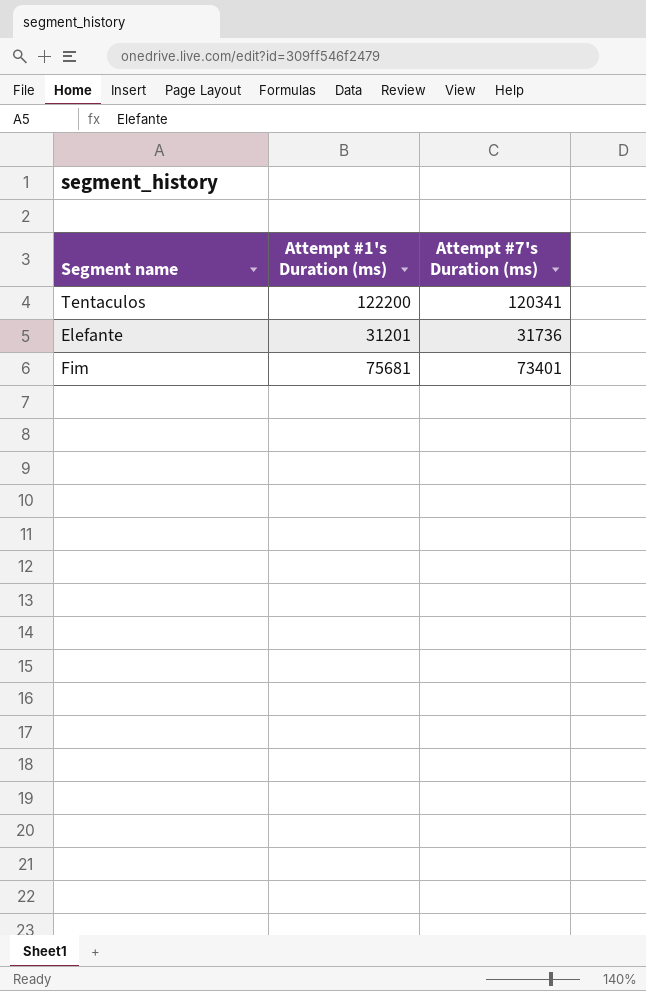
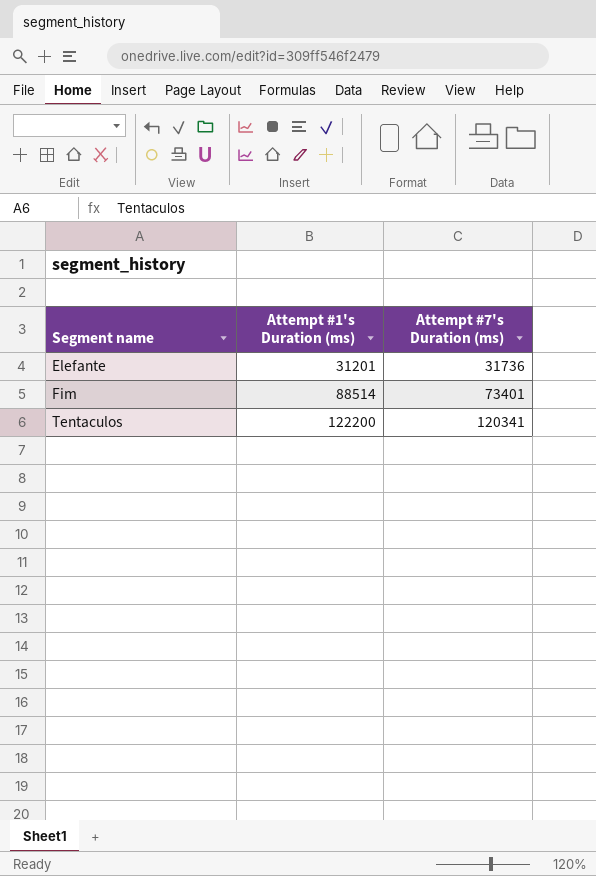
row order: none -> Segment name ascending
Fim | Attempt #1's Duration (ms): 75681 -> 88514

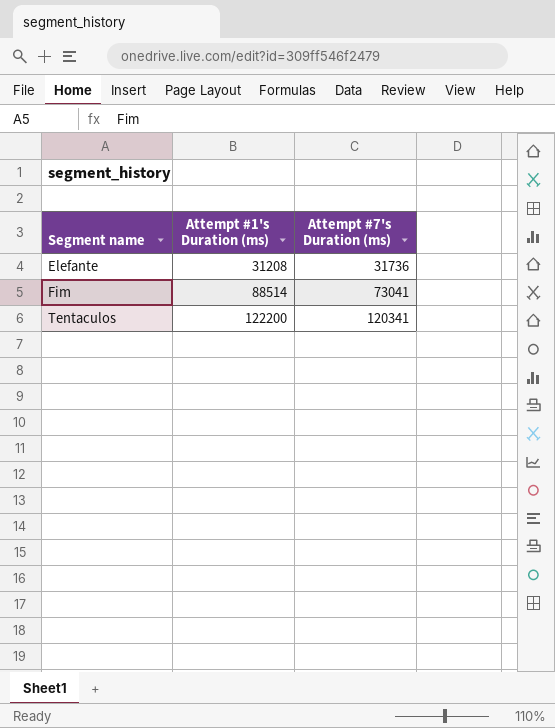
Elefante | Attempt #1's Duration (ms): 31201 -> 31208
Fim | Attempt #7's Duration (ms): 73401 -> 73041

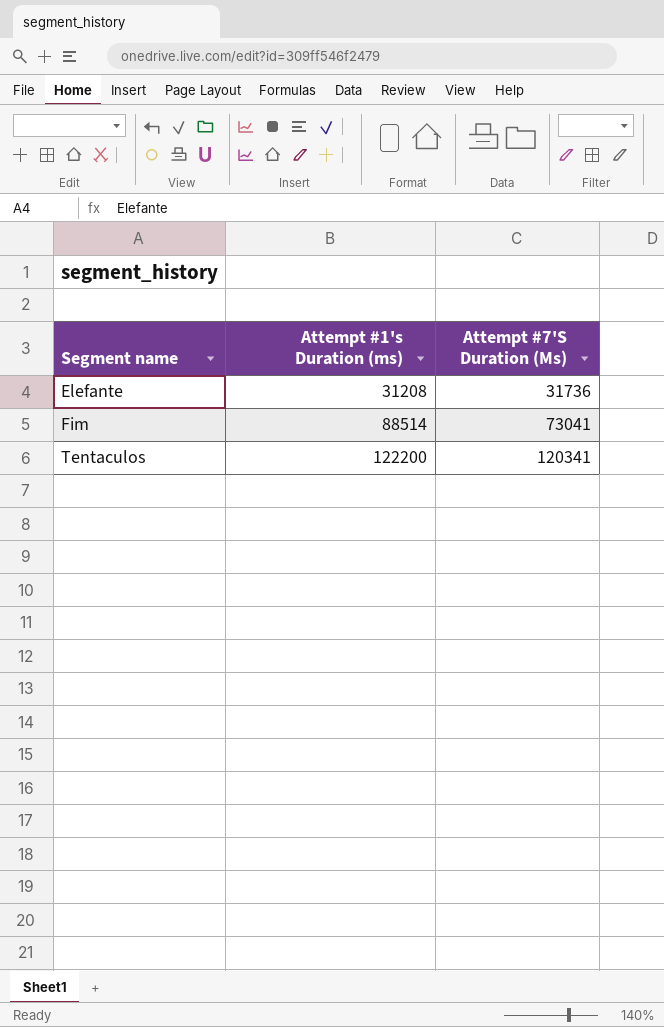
column name: Attempt #7's Duration (ms) -> Attempt #7'S Duration (Ms)

